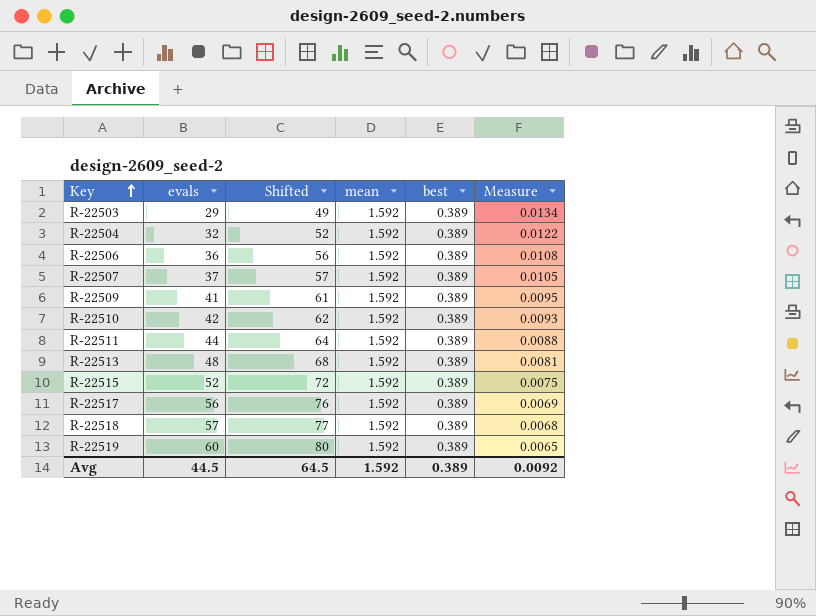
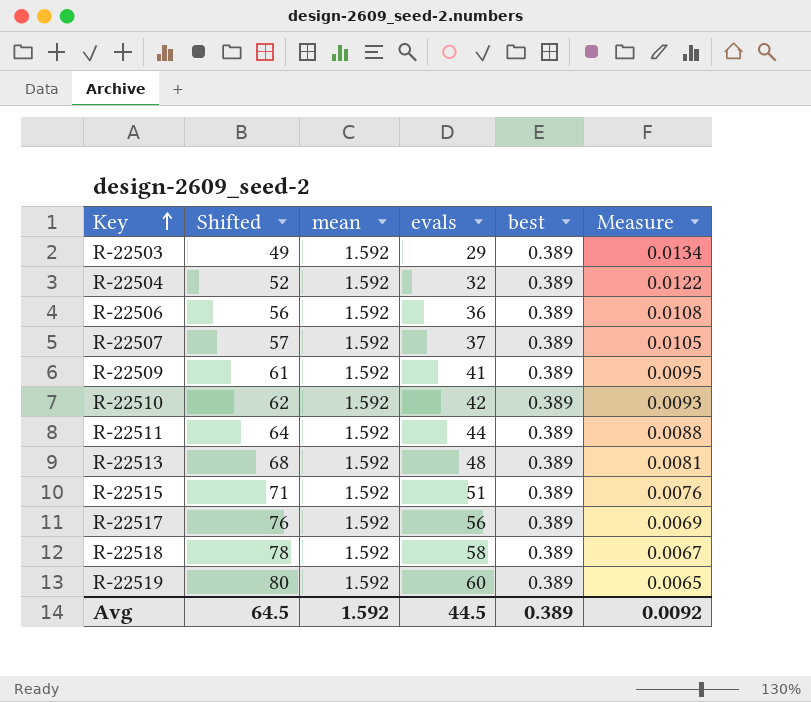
column evals | position: 2 -> 4
R-22515 | Shifted: 72 -> 71
R-22515 | evals: 52 -> 51
R-22515 | Measure: 0.0075 -> 0.0076
R-22518 | Shifted: 77 -> 78
R-22518 | evals: 57 -> 58
R-22518 | Measure: 0.0068 -> 0.0067

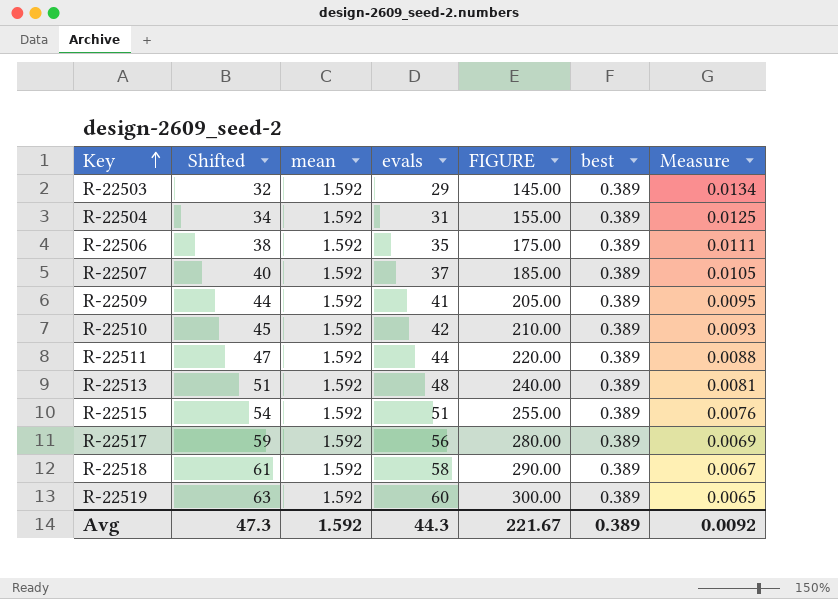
column Shifted | formula: [evals] + 20 -> [evals] + 3
column FIGURE | formula: none -> [evals] * 5
R-22504 | evals: 32 -> 31
R-22504 | Measure: 0.0122 -> 0.0125
R-22506 | evals: 36 -> 35
R-22506 | Measure: 0.0108 -> 0.0111
Avg | Shifted: 64.5 -> 47.3
Avg | evals: 44.5 -> 44.3

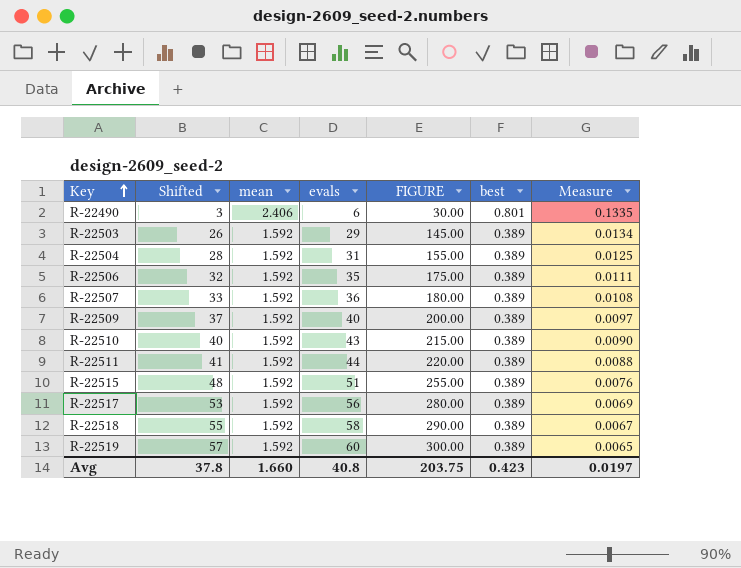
column Shifted | formula: [evals] + 3 -> [evals] - 3
row R-22513: 51 | 1.592 | 48 | 240.00 | 0.389 | 0.0081 -> none
row R-22490: none -> 3 | 2.406 | 6 | 30.00 | 0.801 | 0.1335
R-22507 | evals: 37 -> 36
R-22507 | FIGURE: 185.00 -> 180.00
R-22507 | Measure: 0.0105 -> 0.0108
R-22509 | evals: 41 -> 40
R-22509 | FIGURE: 205.00 -> 200.00
R-22509 | Measure: 0.0095 -> 0.0097
R-22510 | evals: 42 -> 43
R-22510 | FIGURE: 210.00 -> 215.00
R-22510 | Measure: 0.0093 -> 0.0090
Avg | Shifted: 47.3 -> 37.8
Avg | mean: 1.592 -> 1.660
Avg | evals: 44.3 -> 40.8
Avg | FIGURE: 221.67 -> 203.75
Avg | best: 0.389 -> 0.423
Avg | Measure: 0.0092 -> 0.0197

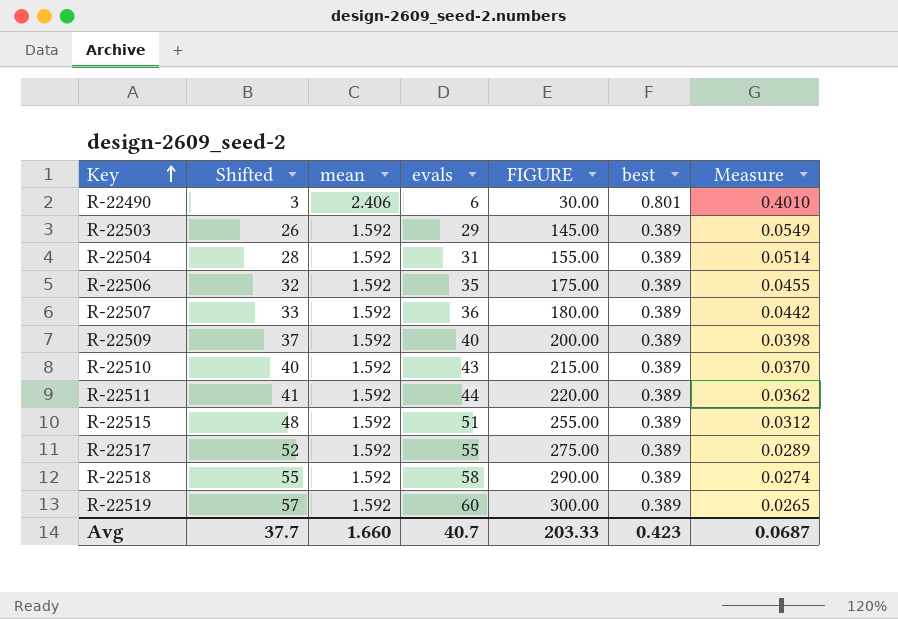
column Measure | formula: [best] / [evals] -> [mean] / [evals]
R-22517 | Shifted: 53 -> 52
R-22517 | evals: 56 -> 55
R-22517 | FIGURE: 280.00 -> 275.00
Avg | Shifted: 37.8 -> 37.7
Avg | evals: 40.8 -> 40.7
Avg | FIGURE: 203.75 -> 203.33
Avg | Measure: 0.0197 -> 0.0687

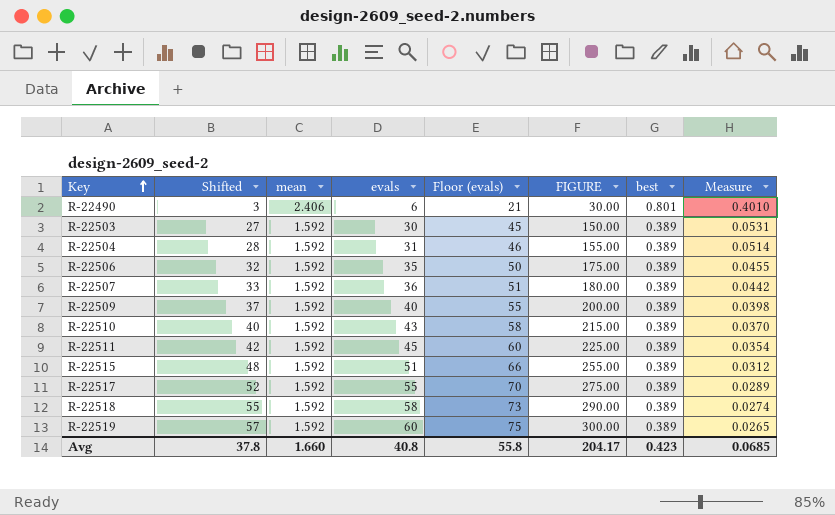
column Floor (evals) | formula: none -> [evals] + 15
R-22503 | Shifted: 26 -> 27
R-22503 | evals: 29 -> 30
R-22503 | FIGURE: 145.00 -> 150.00
R-22503 | Measure: 0.0549 -> 0.0531
R-22511 | Shifted: 41 -> 42
R-22511 | evals: 44 -> 45
R-22511 | FIGURE: 220.00 -> 225.00
R-22511 | Measure: 0.0362 -> 0.0354
Avg | Shifted: 37.7 -> 37.8
Avg | evals: 40.7 -> 40.8
Avg | FIGURE: 203.33 -> 204.17
Avg | Measure: 0.0687 -> 0.0685

